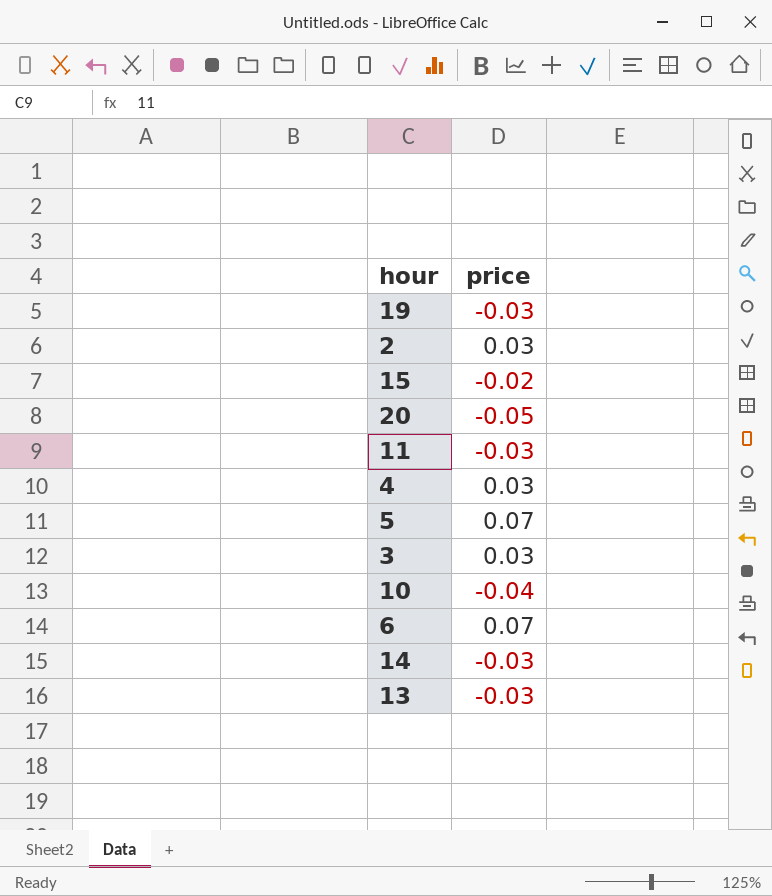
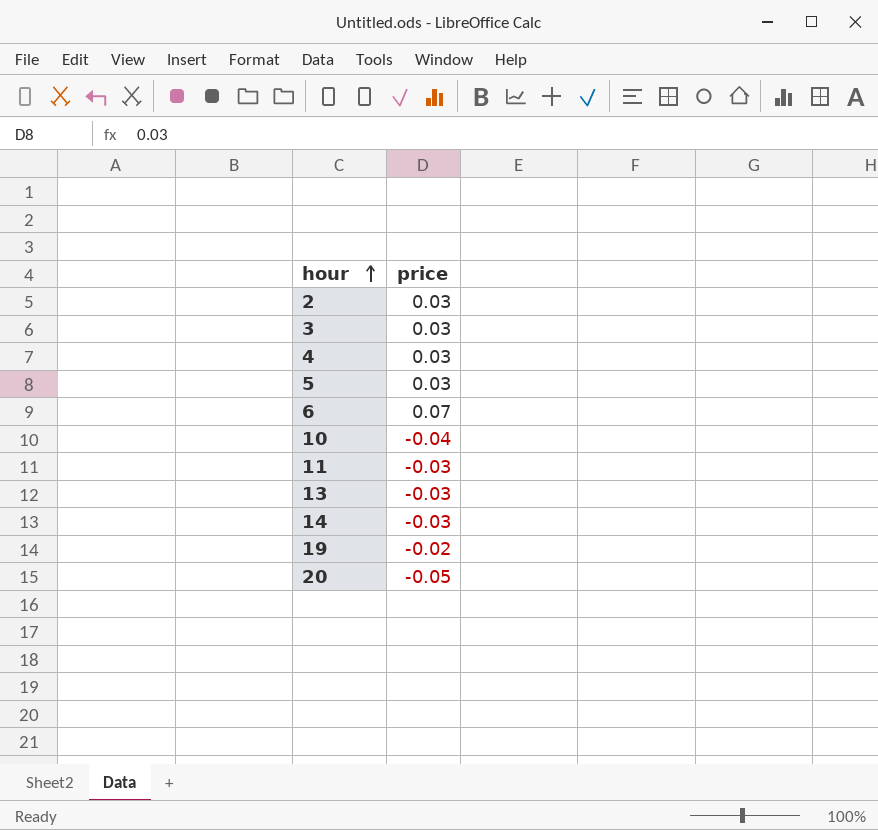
row order: none -> hour ascending
row 15: -0.02 -> none
5 | price: 0.07 -> 0.03
19 | price: -0.03 -> -0.02

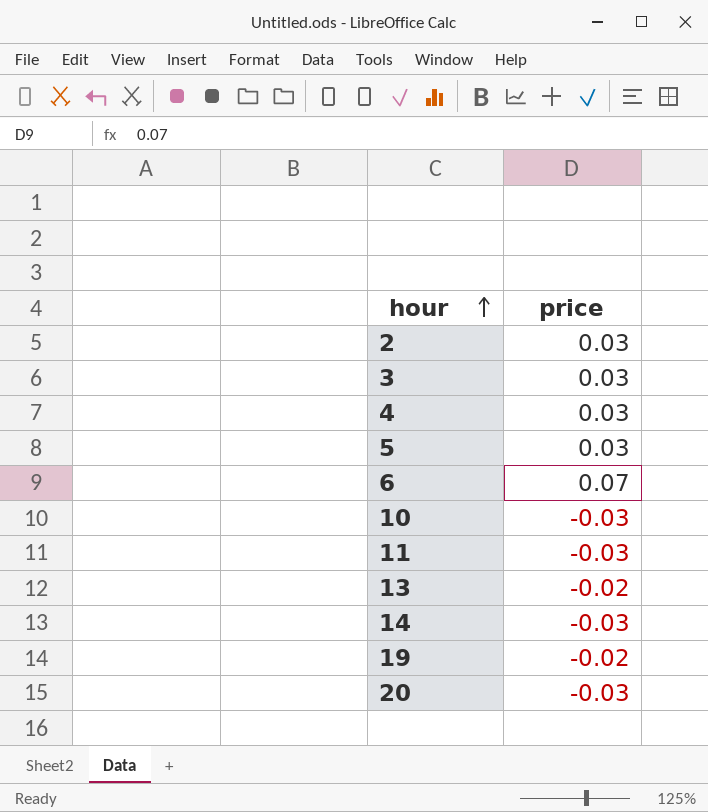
10 | price: -0.04 -> -0.03
13 | price: -0.03 -> -0.02
20 | price: -0.05 -> -0.03

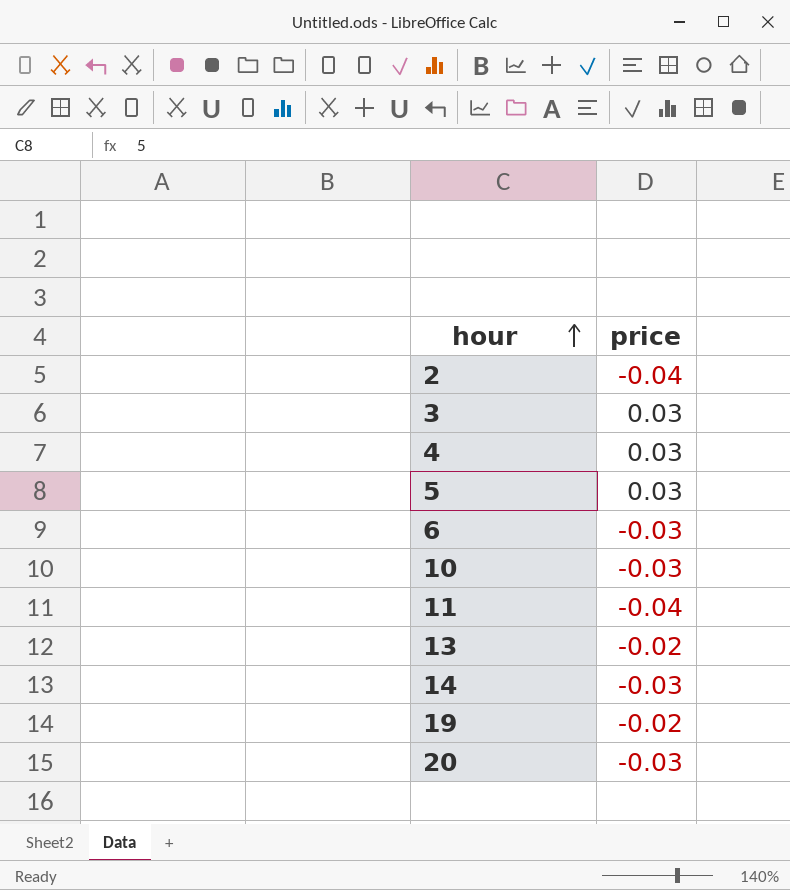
2 | price: 0.03 -> -0.04
6 | price: 0.07 -> -0.03
11 | price: -0.03 -> -0.04

